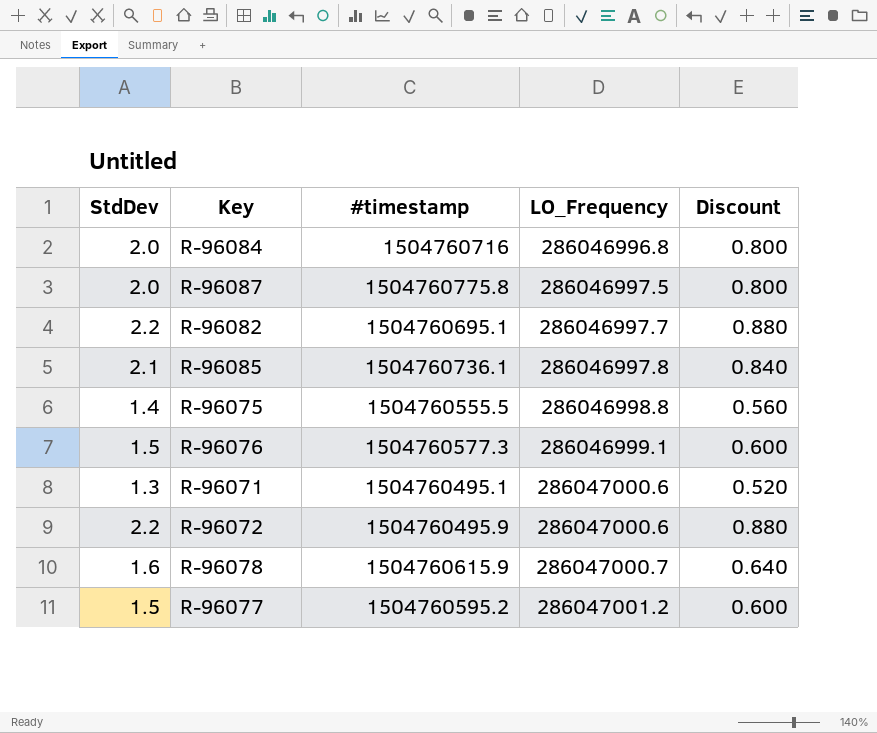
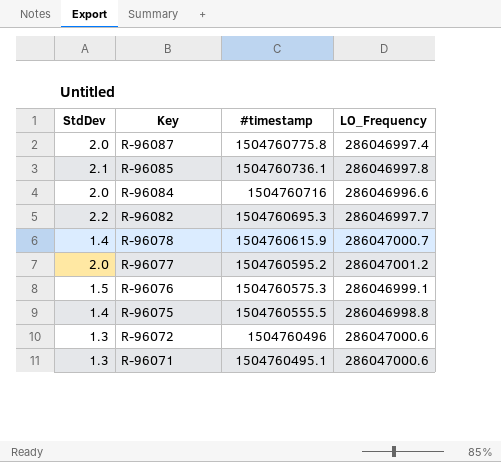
row order: LO_Frequency ascending -> Key descending
column Discount | formula: [StdDev] * 0.4 -> none
R-96087 | LO_Frequency: 286046997.5 -> 286046997.4
R-96084 | LO_Frequency: 286046996.8 -> 286046996.6
R-96082 | #timestamp: 1504760695.1 -> 1504760695.3
R-96078 | StdDev: 1.6 -> 1.4
R-96077 | StdDev: 1.5 -> 2.0
R-96076 | #timestamp: 1504760577.3 -> 1504760575.3
R-96072 | StdDev: 2.2 -> 1.3
R-96072 | #timestamp: 1504760495.9 -> 1504760496

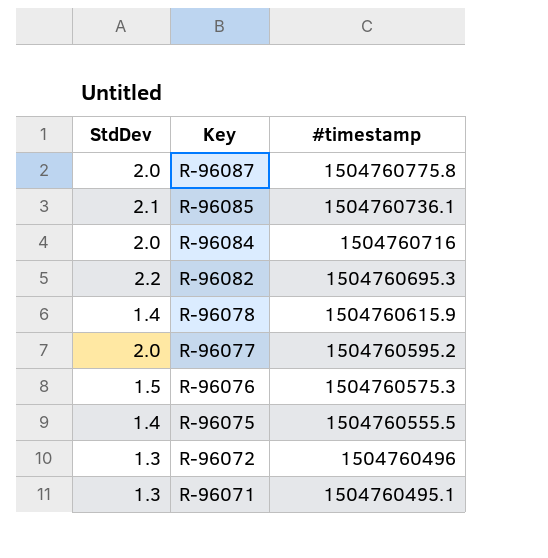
column LO_Frequency | position: 4 -> none

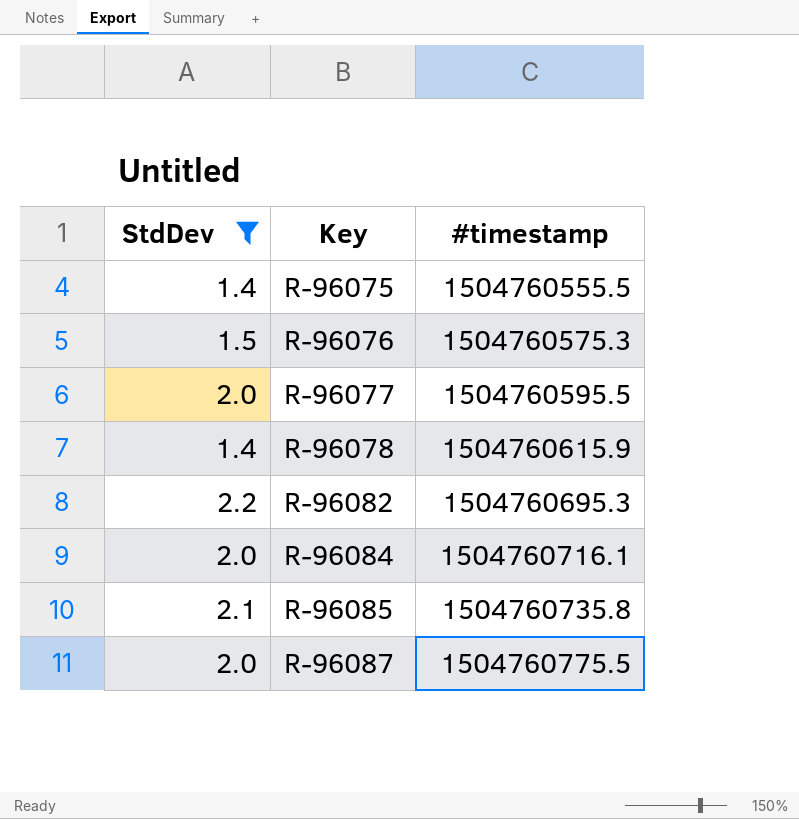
filter: none -> StdDev != 1.3
row order: Key descending -> Key ascending
R-96077 | #timestamp: 1504760595.2 -> 1504760595.5
R-96084 | #timestamp: 1504760716 -> 1504760716.1
R-96085 | #timestamp: 1504760736.1 -> 1504760735.8
R-96087 | #timestamp: 1504760775.8 -> 1504760775.5

